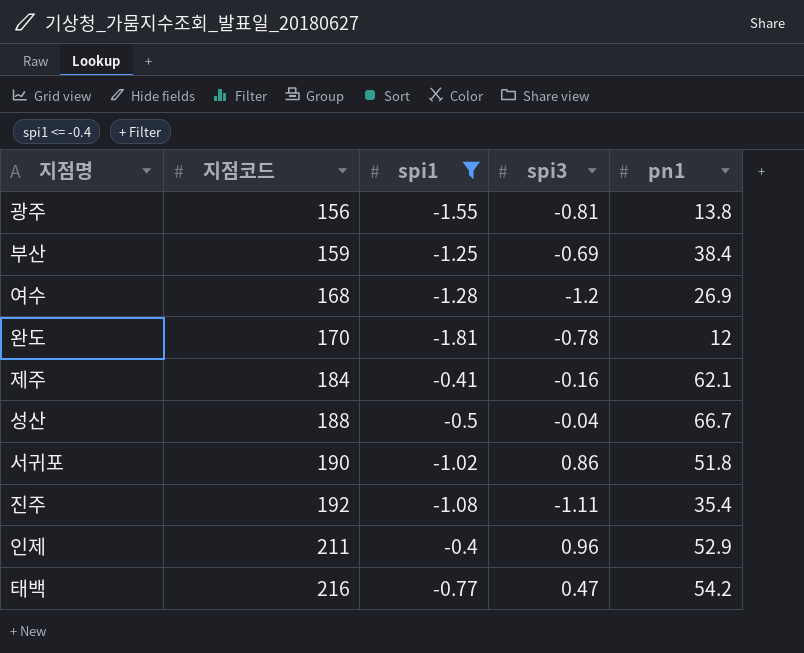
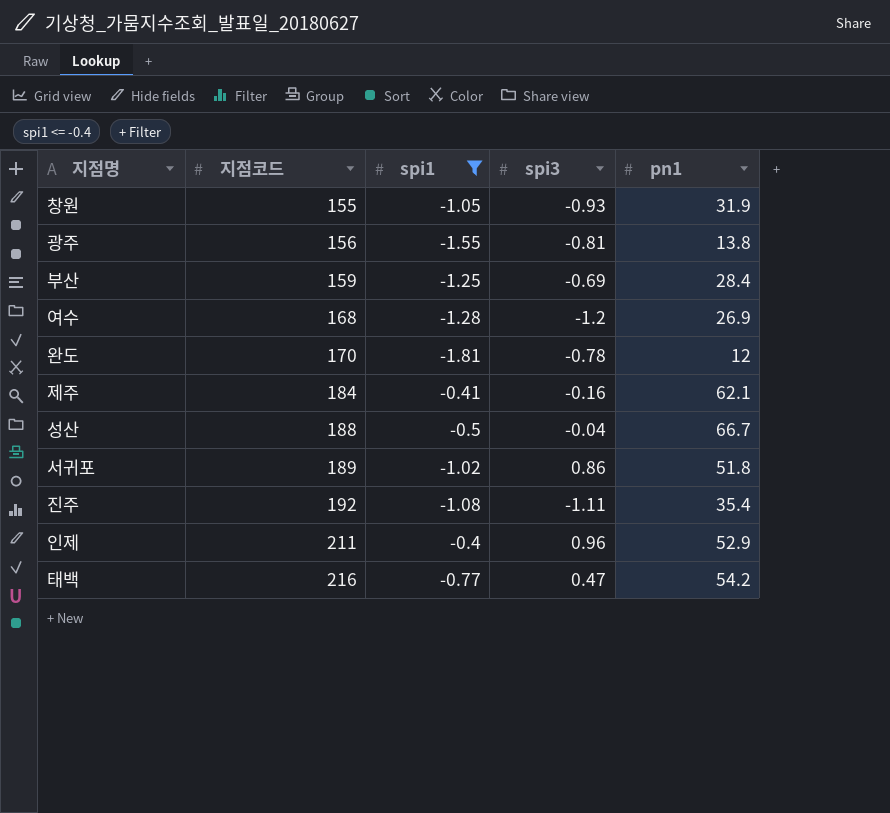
row 창원: none -> 155 | -1.05 | -0.93 | 31.9
부산 | pn1: 38.4 -> 28.4
서귀포 | 지점코드: 190 -> 189

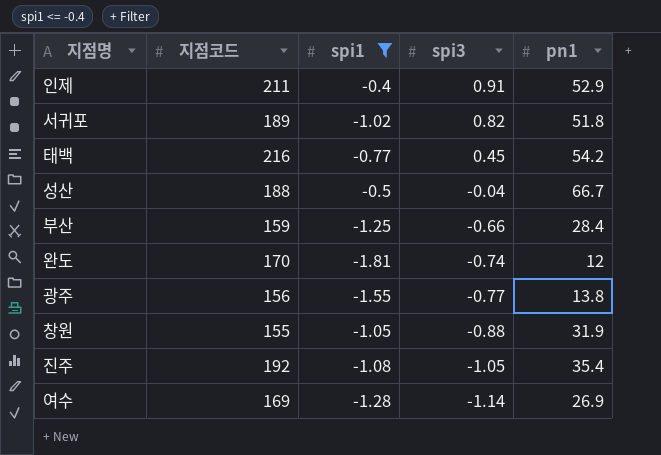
row order: 지점코드 ascending -> spi3 descending
row 제주: 184 | -0.41 | -0.16 | 62.1 -> none
인제 | spi3: 0.96 -> 0.91
서귀포 | spi3: 0.86 -> 0.82
태백 | spi3: 0.47 -> 0.45
부산 | spi3: -0.69 -> -0.66
완도 | spi3: -0.78 -> -0.74
광주 | spi3: -0.81 -> -0.77
창원 | spi3: -0.93 -> -0.88
진주 | spi3: -1.11 -> -1.05
여수 | 지점코드: 168 -> 169
여수 | spi3: -1.2 -> -1.14

